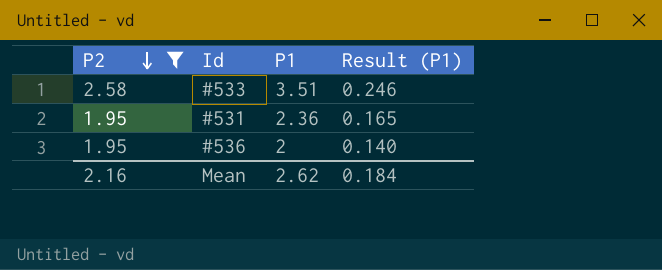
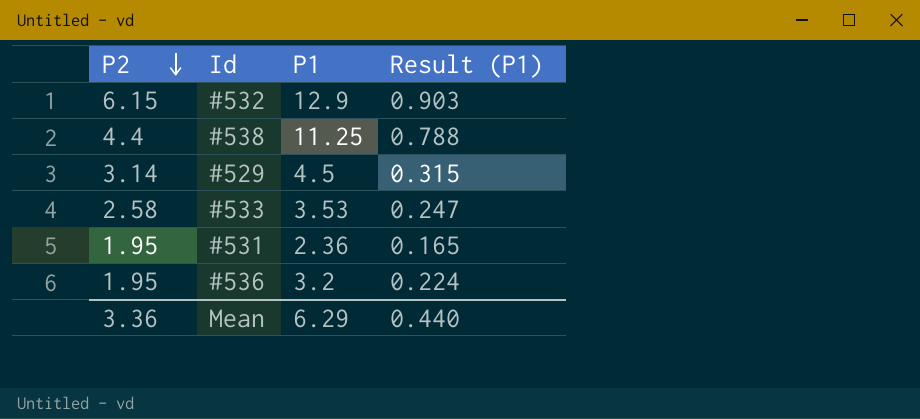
filter: P2 <= 2.58 -> none
#533 | P1: 3.51 -> 3.53
#533 | Result (P1): 0.246 -> 0.247
#536 | P1: 2 -> 3.2
#536 | Result (P1): 0.140 -> 0.224
Mean | P2: 2.16 -> 3.36
Mean | P1: 2.62 -> 6.29
Mean | Result (P1): 0.184 -> 0.440

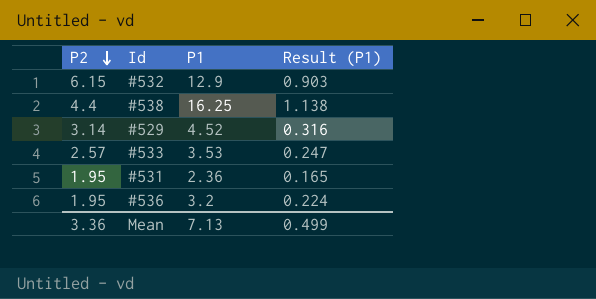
#538 | P1: 11.25 -> 16.25
#538 | Result (P1): 0.788 -> 1.138
#529 | P1: 4.5 -> 4.52
#529 | Result (P1): 0.315 -> 0.316
#533 | P2: 2.58 -> 2.57
Mean | P1: 6.29 -> 7.13
Mean | Result (P1): 0.440 -> 0.499

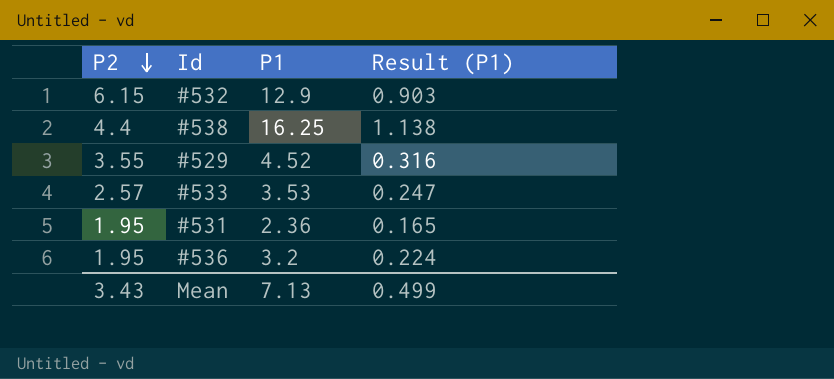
#529 | P2: 3.14 -> 3.55
Mean | P2: 3.36 -> 3.43

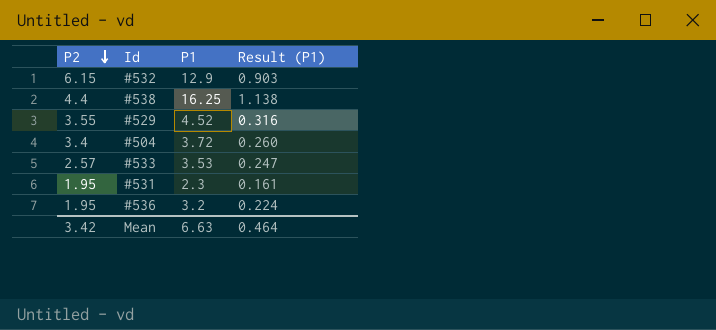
row #504: none -> 3.4 | 3.72 | 0.260
#531 | P1: 2.36 -> 2.3
#531 | Result (P1): 0.165 -> 0.161
Mean | P2: 3.43 -> 3.42
Mean | P1: 7.13 -> 6.63
Mean | Result (P1): 0.499 -> 0.464

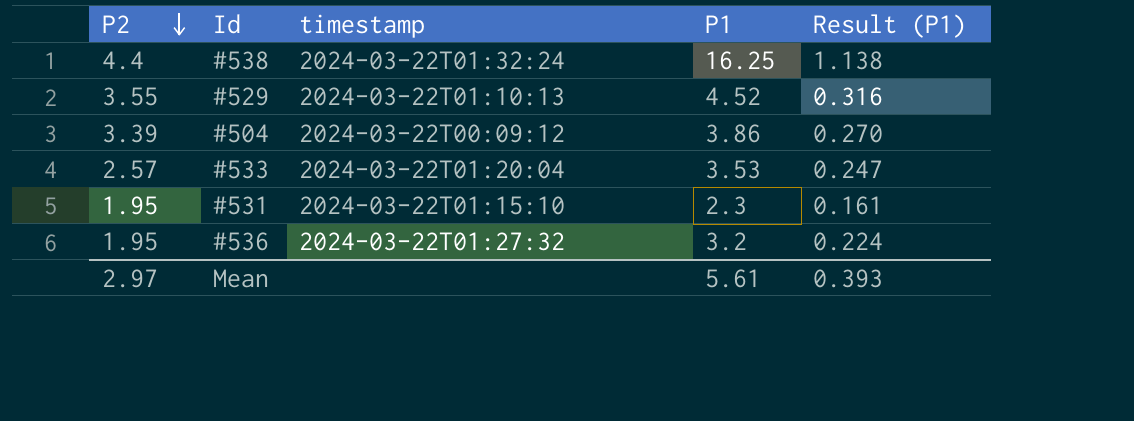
column timestamp | position: none -> 3
row #532: 6.15 | 12.9 | 0.903 -> none
#504 | P2: 3.4 -> 3.39
#504 | P1: 3.72 -> 3.86
#504 | Result (P1): 0.260 -> 0.270
Mean | P2: 3.42 -> 2.97
Mean | P1: 6.63 -> 5.61
Mean | Result (P1): 0.464 -> 0.393

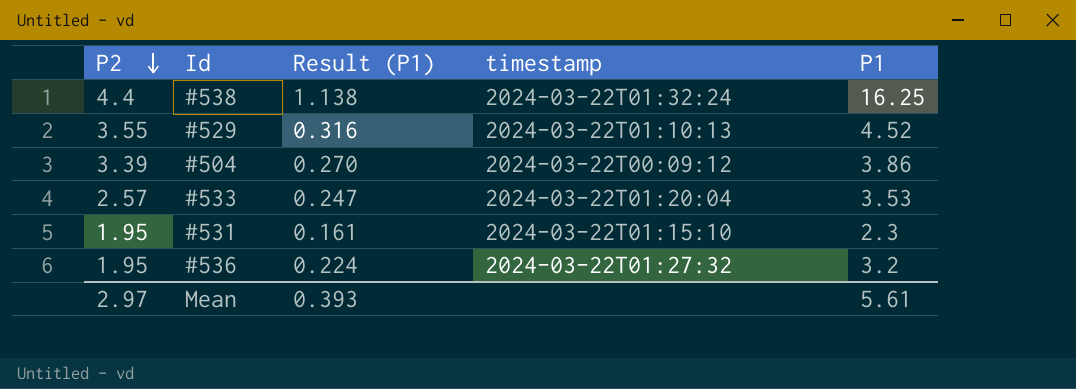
column Result (P1) | position: 5 -> 3

